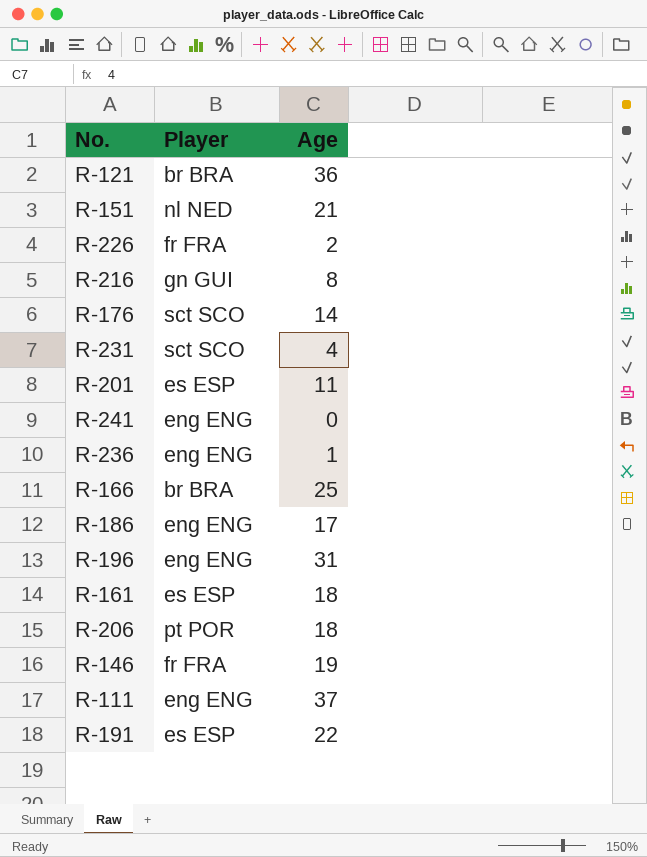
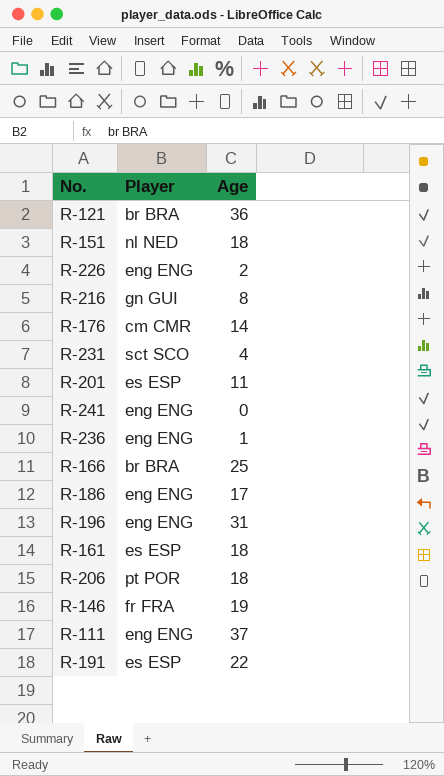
R-151 | Age: 21 -> 18
R-226 | Player: fr FRA -> eng ENG
R-176 | Player: sct SCO -> cm CMR

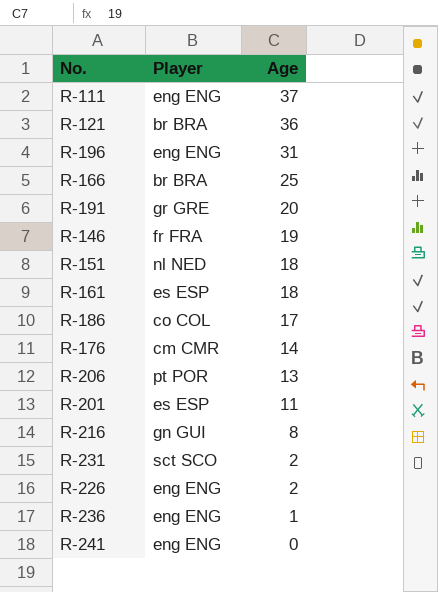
row order: none -> Age descending
R-191 | Player: es ESP -> gr GRE
R-191 | Age: 22 -> 20
R-186 | Player: eng ENG -> co COL
R-206 | Age: 18 -> 13
R-231 | Age: 4 -> 2

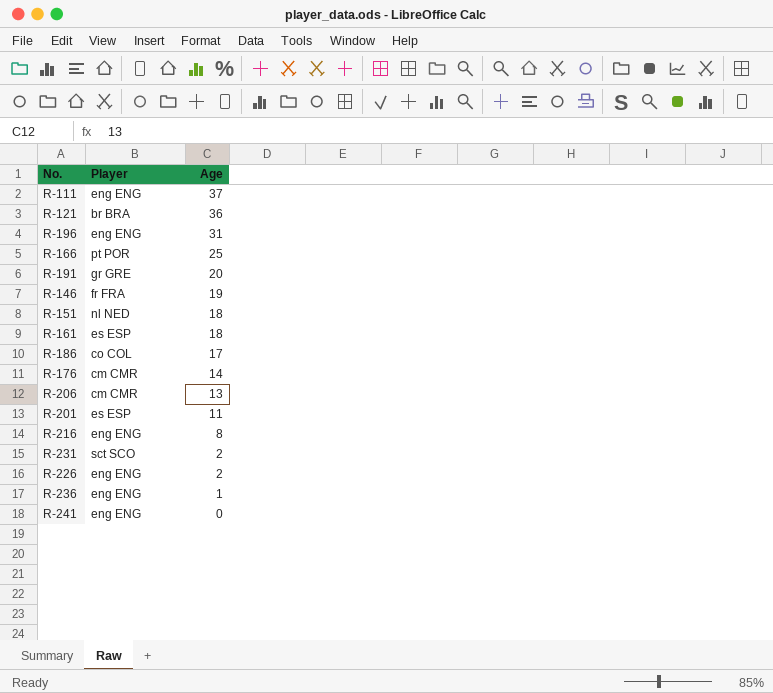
R-166 | Player: br BRA -> pt POR
R-206 | Player: pt POR -> cm CMR
R-216 | Player: gn GUI -> eng ENG

